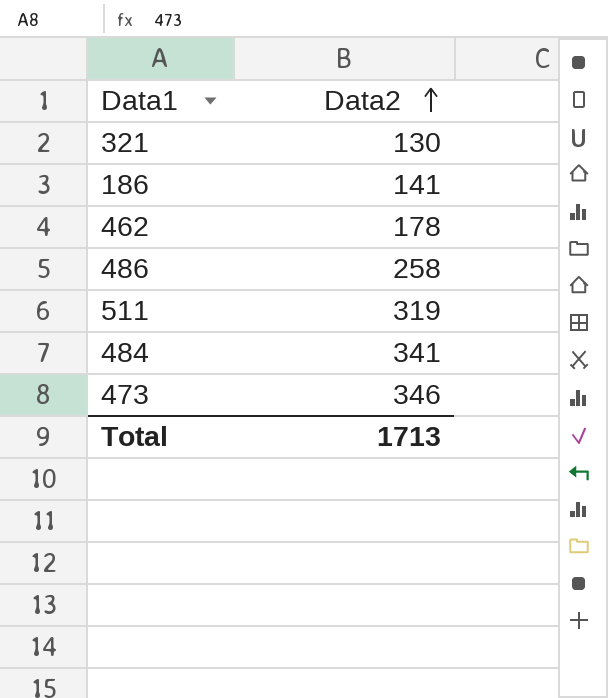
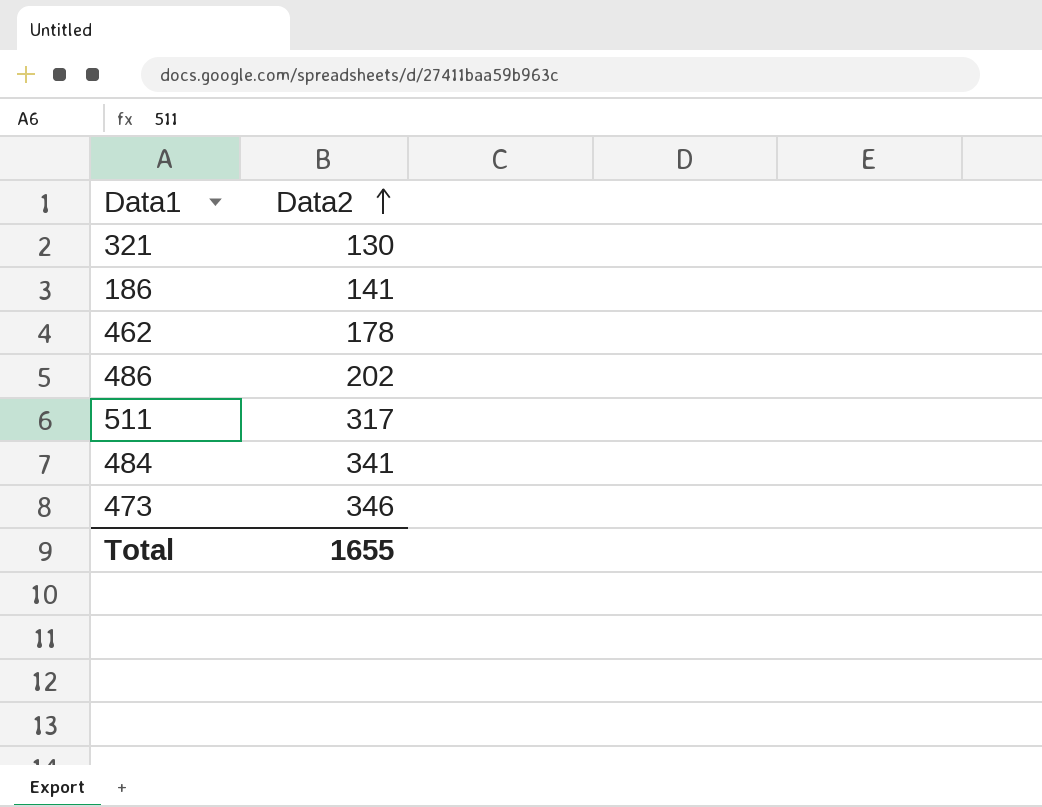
486 | Data2: 258 -> 202
511 | Data2: 319 -> 317
Total | Data2: 1713 -> 1655

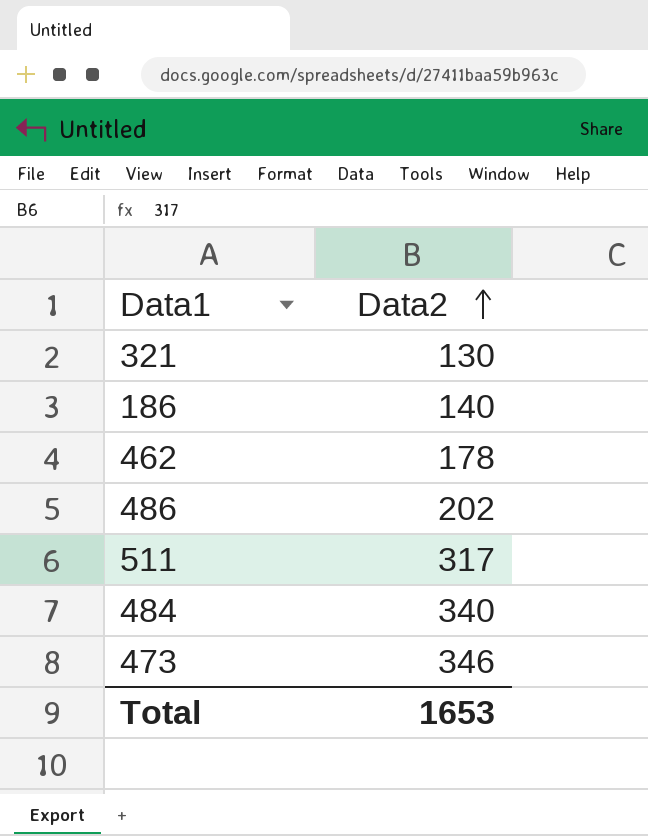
186 | Data2: 141 -> 140
484 | Data2: 341 -> 340
Total | Data2: 1655 -> 1653

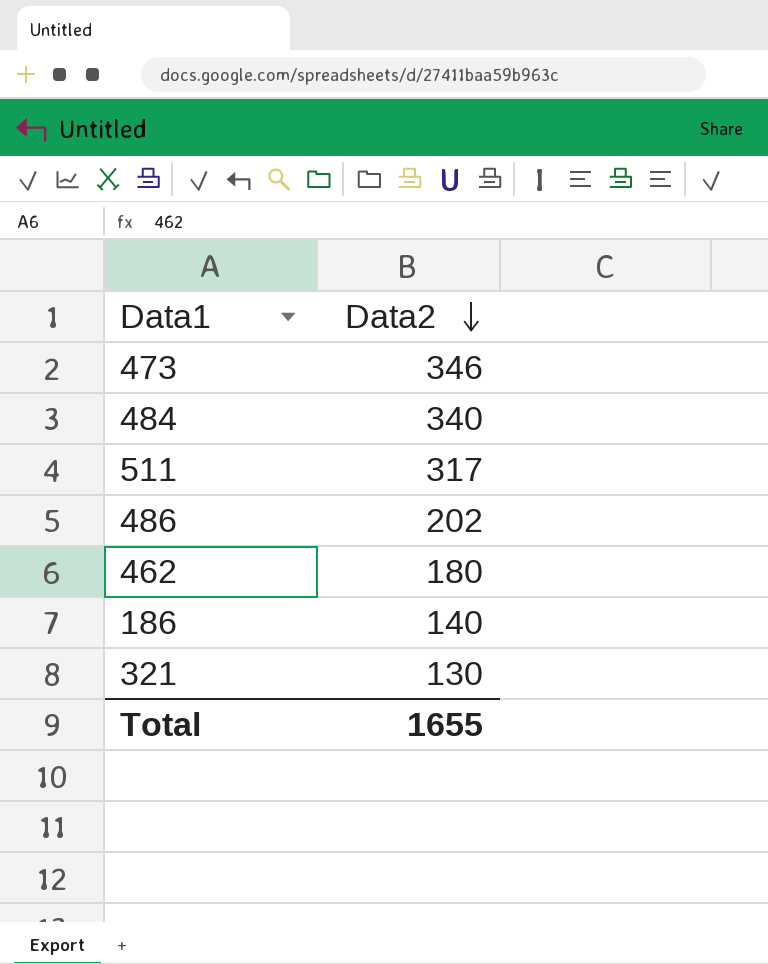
row order: Data2 ascending -> Data2 descending
462 | Data2: 178 -> 180
Total | Data2: 1653 -> 1655

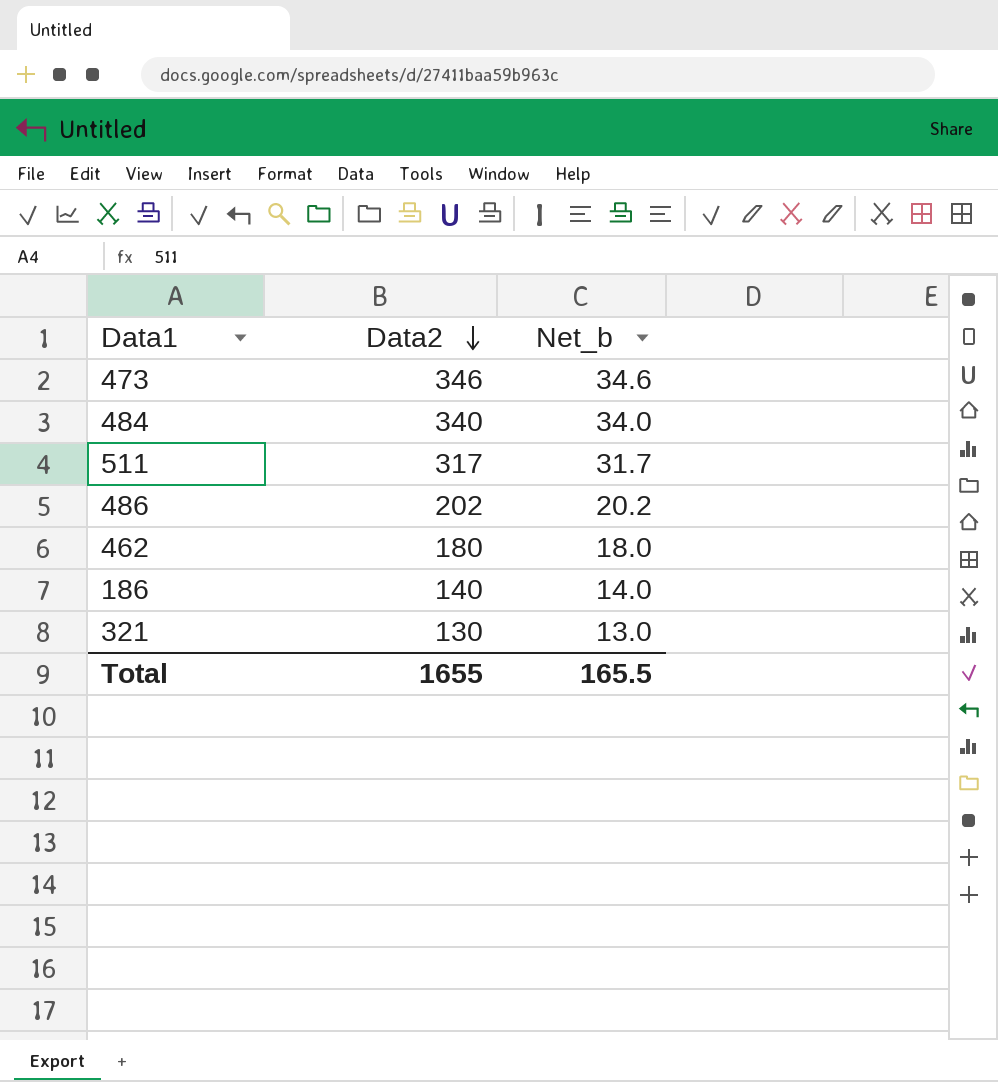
column Net_b | formula: none -> [Data2] * 0.1

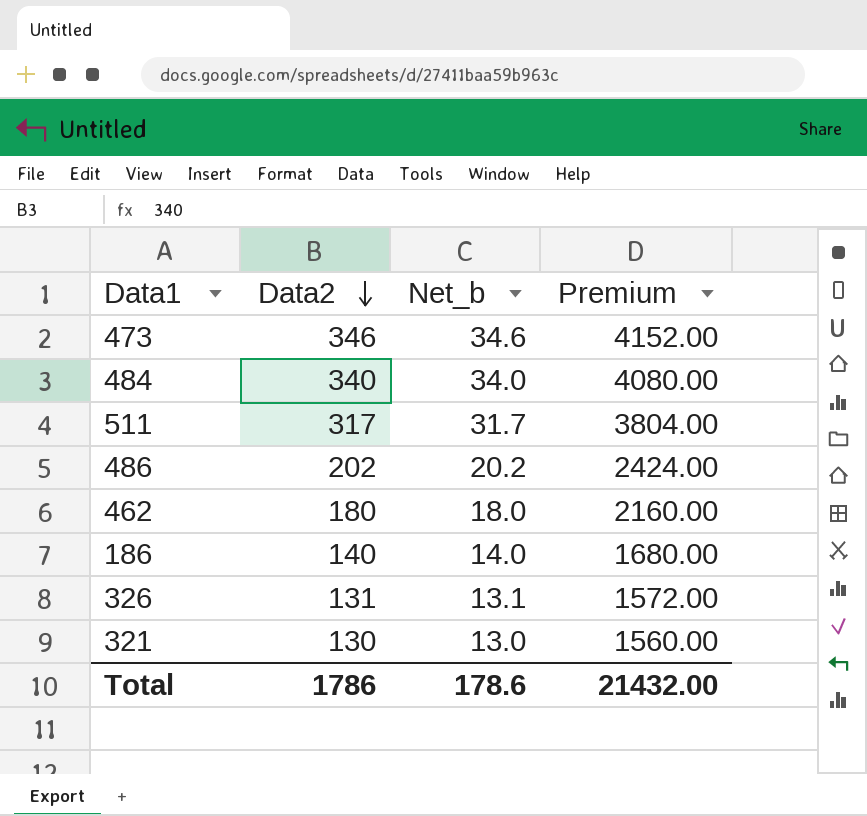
column Premium | formula: none -> [Data2] * 12
row 326: none -> 131 | 13.1 | 1572.00
Total | Data2: 1655 -> 1786
Total | Net_b: 165.5 -> 178.6

